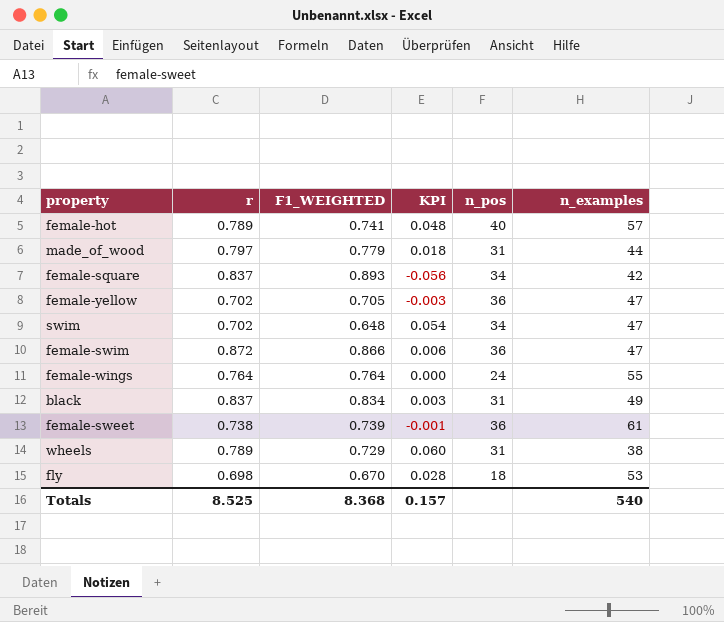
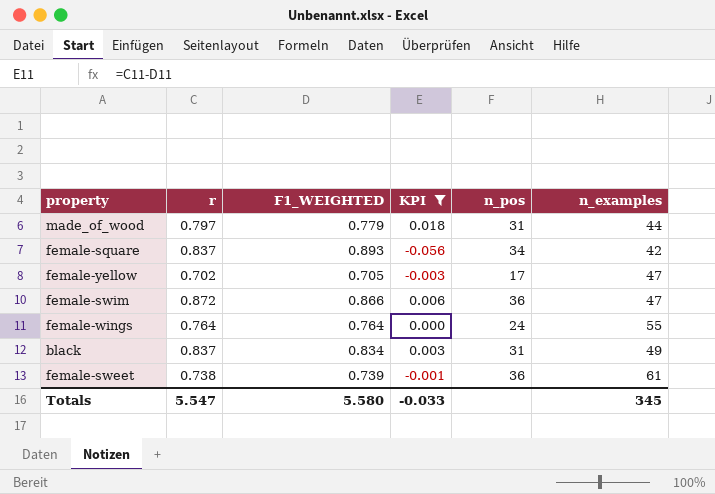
filter: none -> KPI <= 0.018
female-yellow | n_pos: 36 -> 17
Totals | r: 8.525 -> 5.547
Totals | F1_WEIGHTED: 8.368 -> 5.580
Totals | KPI: 0.157 -> -0.033
Totals | n_examples: 540 -> 345

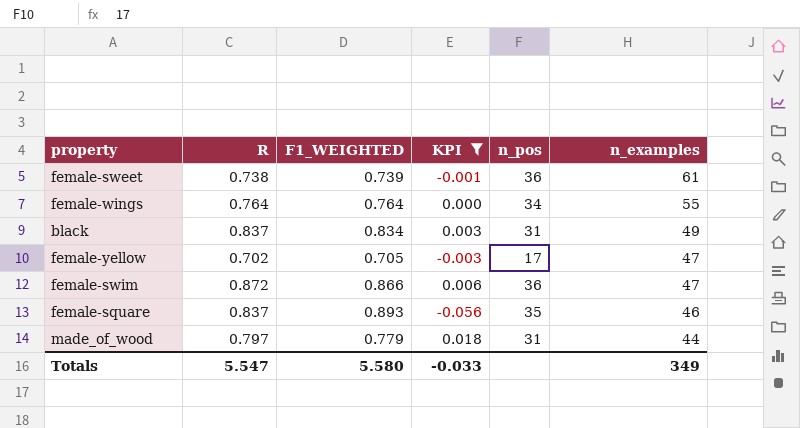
row order: none -> n_examples descending
column name: r -> R
female-wings | n_pos: 24 -> 34
female-square | n_pos: 34 -> 35
female-square | n_examples: 42 -> 46
Totals | n_examples: 345 -> 349

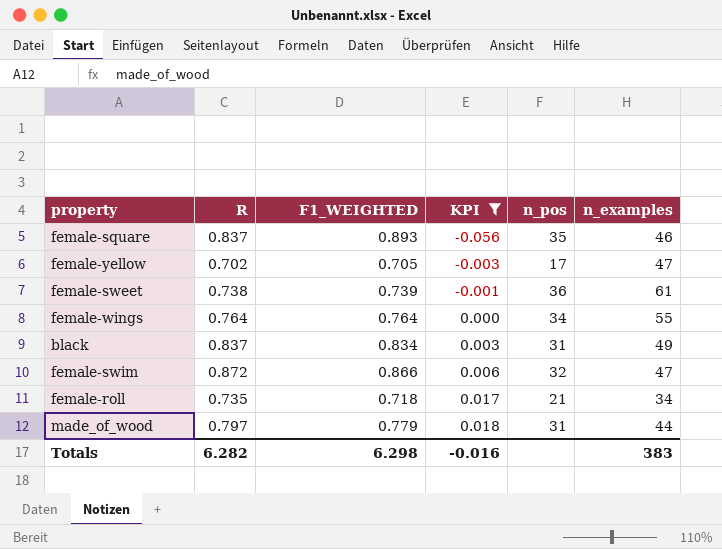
row order: n_examples descending -> KPI ascending
female-swim | n_pos: 36 -> 32
row female-roll: none -> 0.735 | 0.718 | 0.017 | 21 | 34
Totals | R: 5.547 -> 6.282
Totals | F1_WEIGHTED: 5.580 -> 6.298
Totals | KPI: -0.033 -> -0.016
Totals | n_examples: 349 -> 383

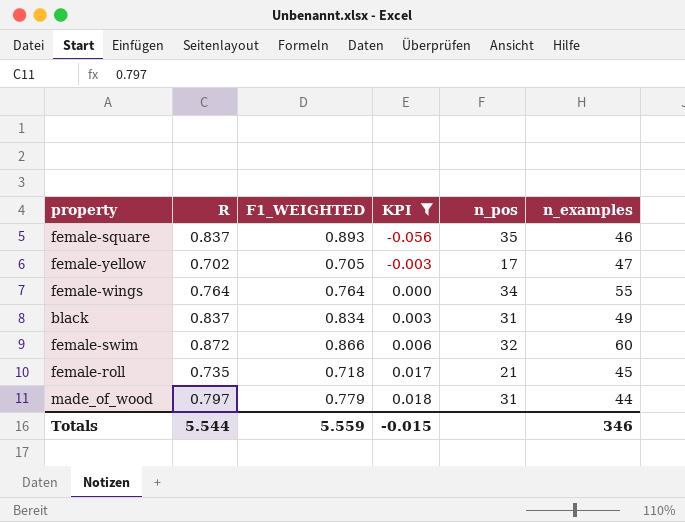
row female-sweet: 0.738 | 0.739 | -0.001 | 36 | 61 -> none
female-swim | n_examples: 47 -> 60
female-roll | n_examples: 34 -> 45
Totals | R: 6.282 -> 5.544
Totals | F1_WEIGHTED: 6.298 -> 5.559
Totals | KPI: -0.016 -> -0.015
Totals | n_examples: 383 -> 346

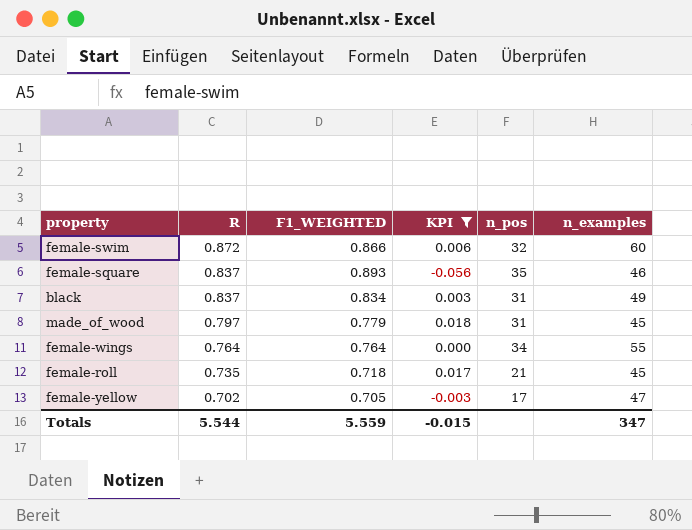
row order: KPI ascending -> R descending
made_of_wood | n_examples: 44 -> 45
Totals | n_examples: 346 -> 347

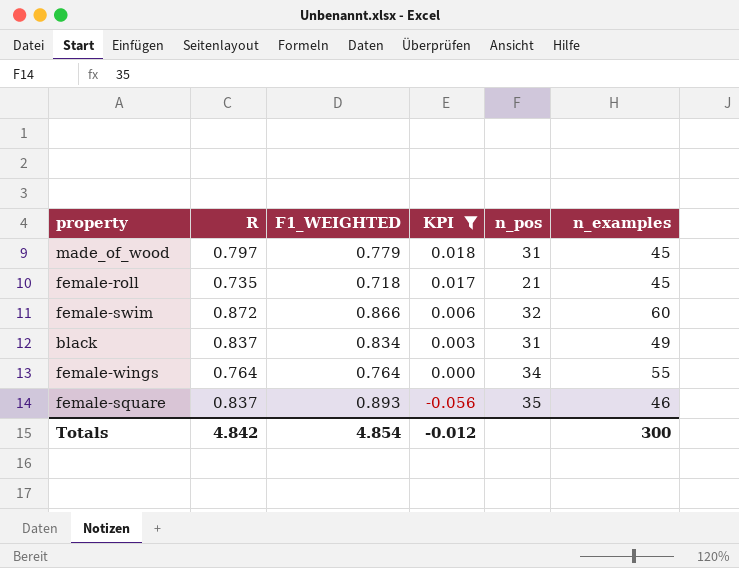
row order: R descending -> KPI descending
row female-yellow: 0.702 | 0.705 | -0.003 | 17 | 47 -> none
Totals | R: 5.544 -> 4.842
Totals | F1_WEIGHTED: 5.559 -> 4.854
Totals | KPI: -0.015 -> -0.012
Totals | n_examples: 347 -> 300

